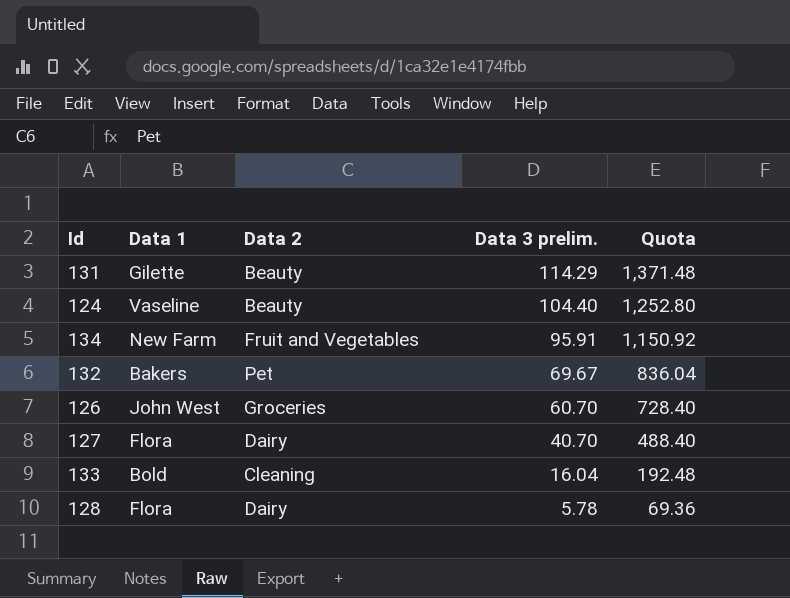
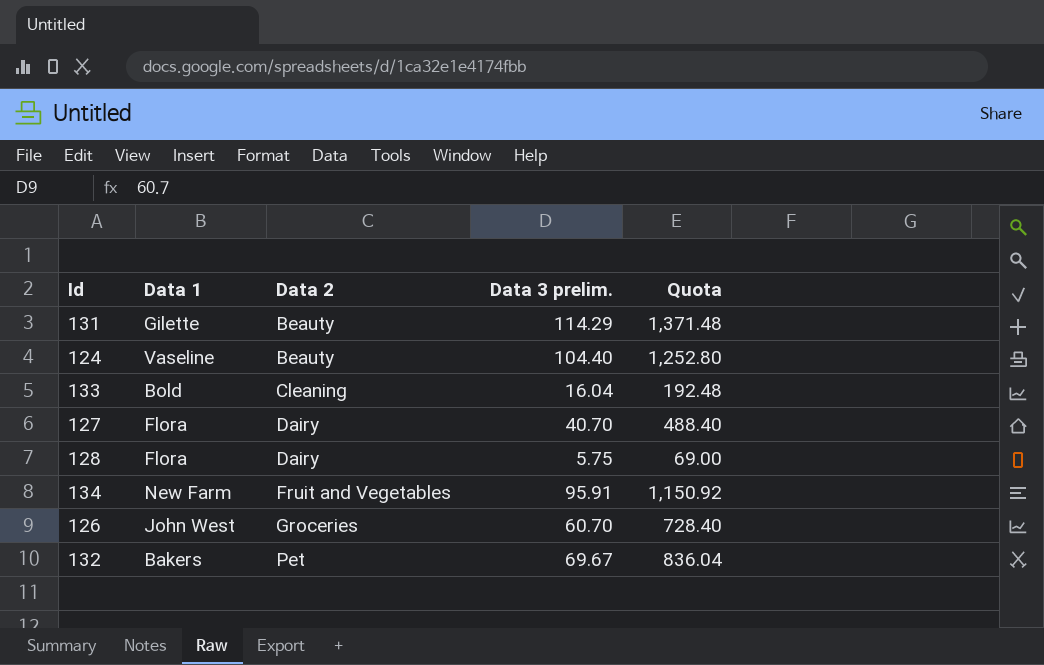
row order: Data 3 prelim. descending -> Data 2 ascending
128 | Data 3 prelim.: 5.78 -> 5.75
128 | Quota: 69.36 -> 69.00

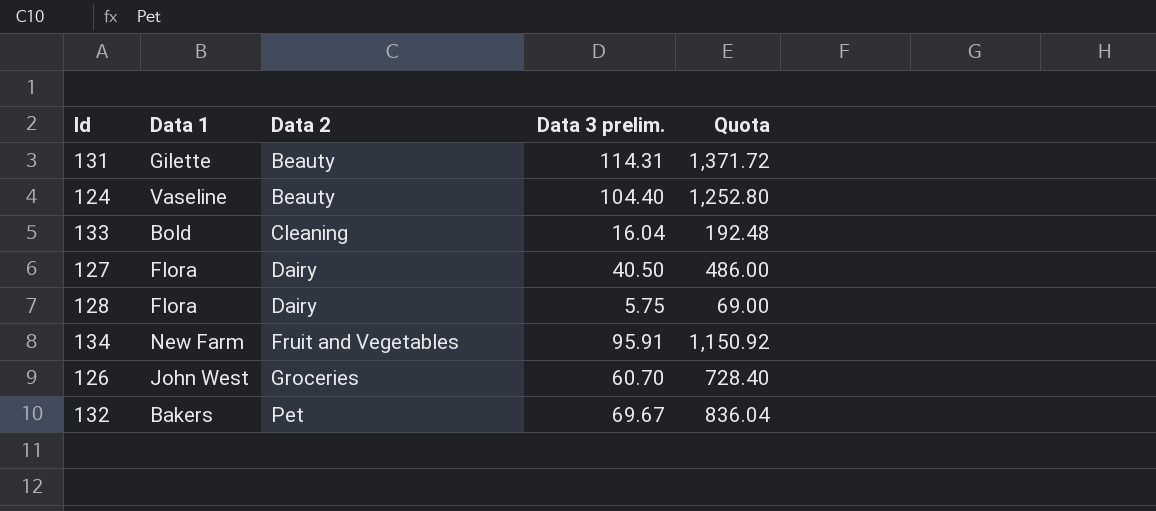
131 | Data 3 prelim.: 114.29 -> 114.31
131 | Quota: 1,371.48 -> 1,371.72
127 | Data 3 prelim.: 40.70 -> 40.50
127 | Quota: 488.40 -> 486.00

